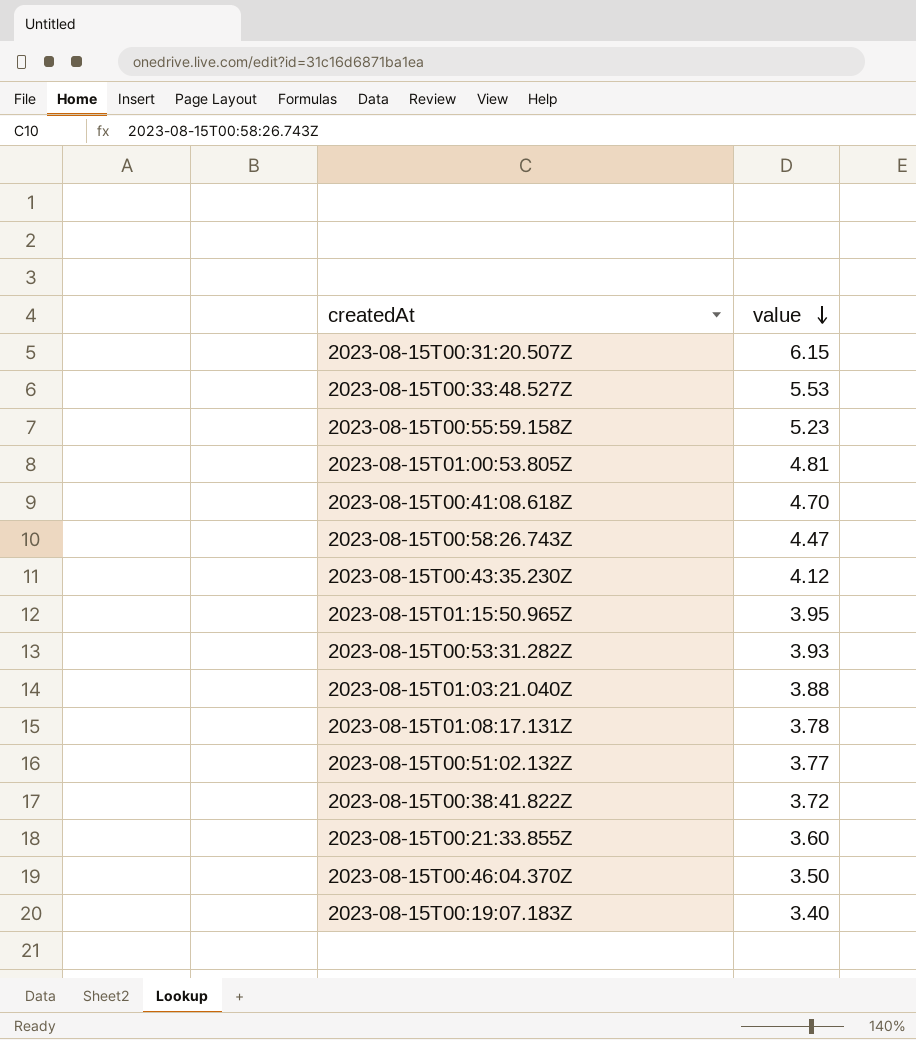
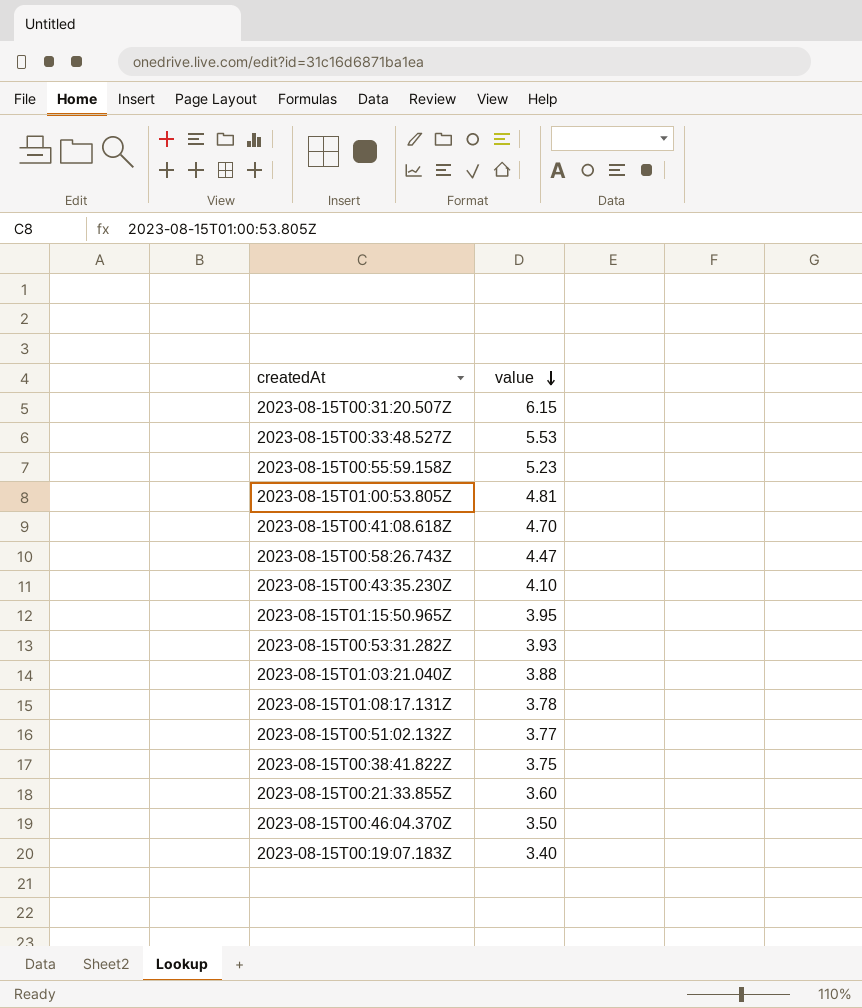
2023-08-15T00:43:35.230Z | value: 4.12 -> 4.10
2023-08-15T00:38:41.822Z | value: 3.72 -> 3.75

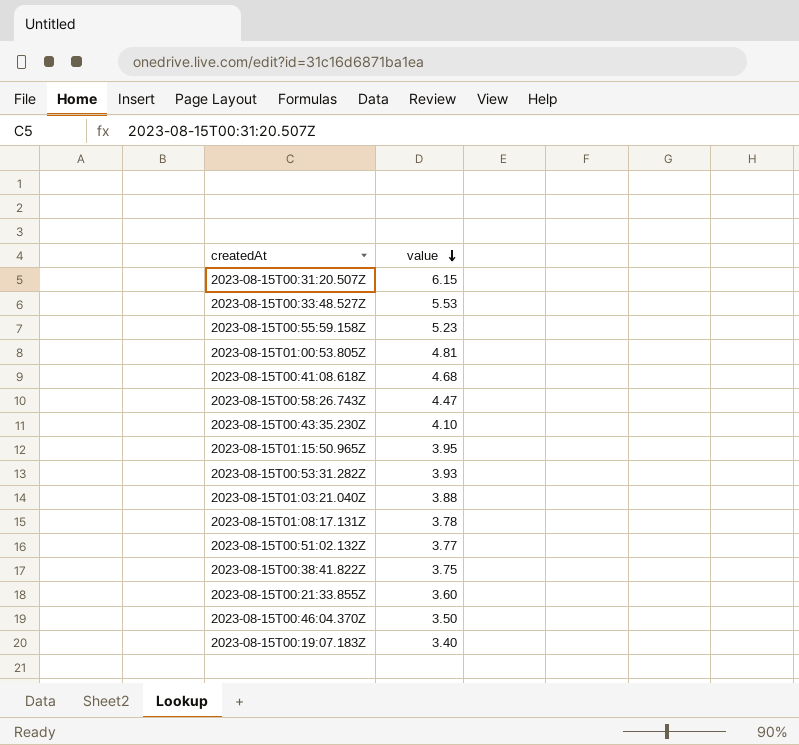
2023-08-15T00:41:08.618Z | value: 4.70 -> 4.68

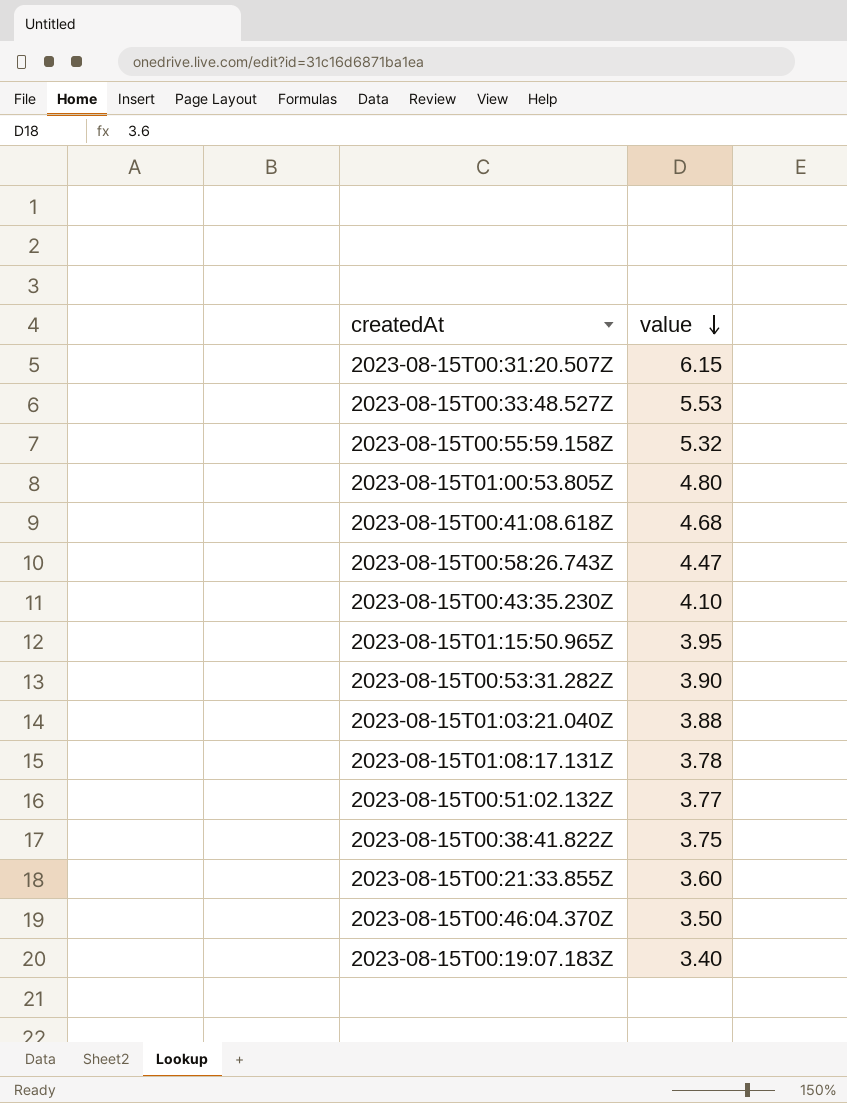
2023-08-15T00:55:59.158Z | value: 5.23 -> 5.32
2023-08-15T01:00:53.805Z | value: 4.81 -> 4.80
2023-08-15T00:53:31.282Z | value: 3.93 -> 3.90

